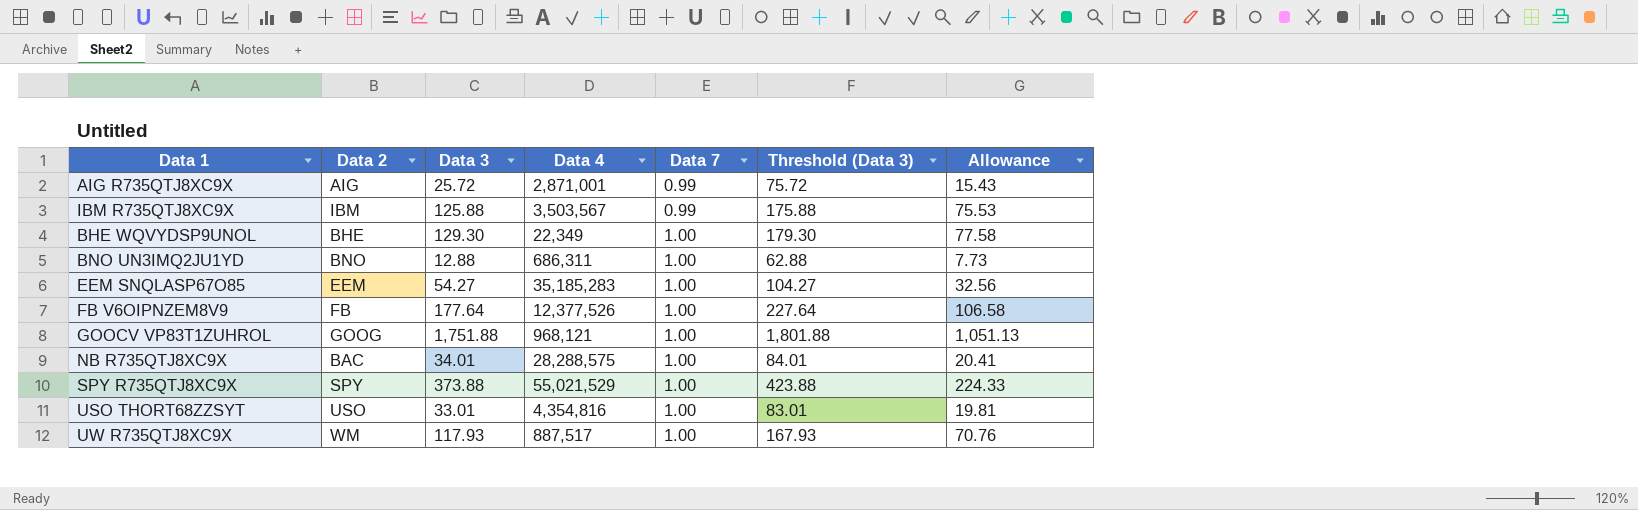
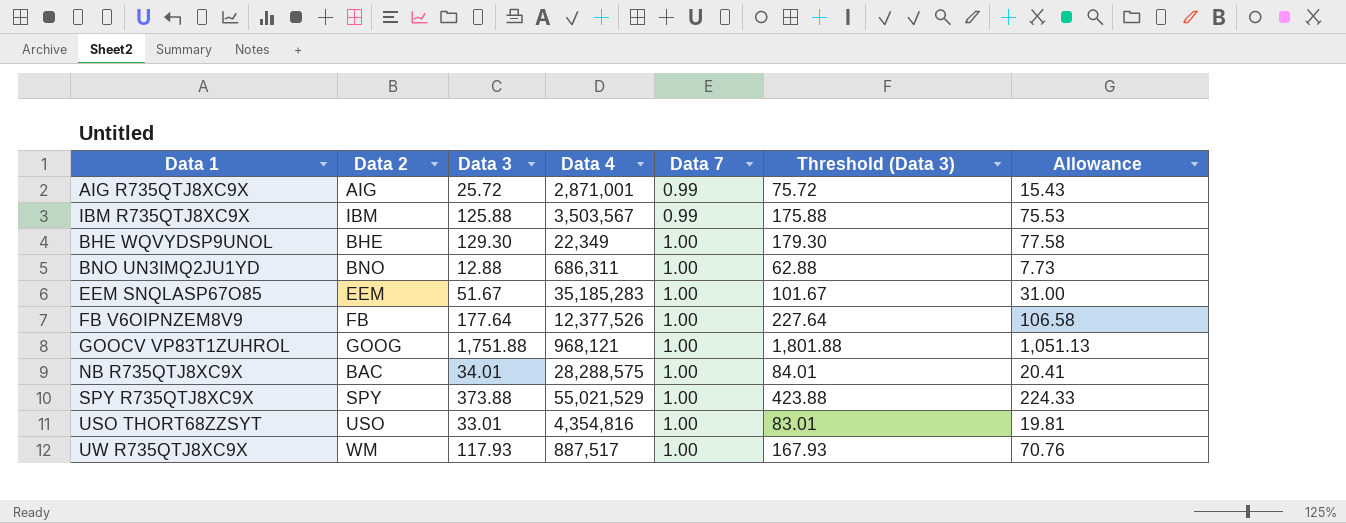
EEM SNQLASP67O85 | Data 3: 54.27 -> 51.67
EEM SNQLASP67O85 | Threshold (Data 3): 104.27 -> 101.67
EEM SNQLASP67O85 | Allowance: 32.56 -> 31.00

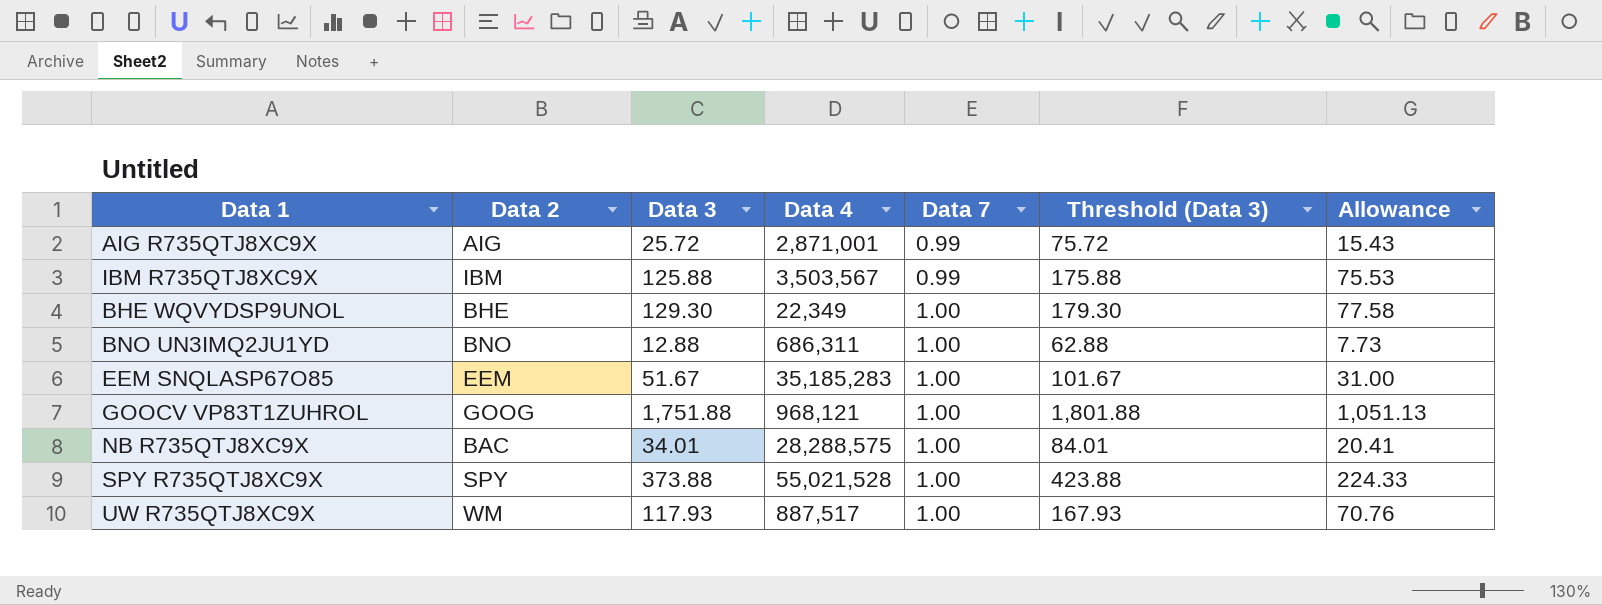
row FB V6OIPNZEM8V9: FB | 177.64 | 12,377,526 | 1.00 | 227.64 | 106.58 -> none
row USO THORT68ZZSYT: USO | 33.01 | 4,354,816 | 1.00 | 83.01 | 19.81 -> none
SPY R735QTJ8XC9X | Data 4: 55,021,529 -> 55,021,528

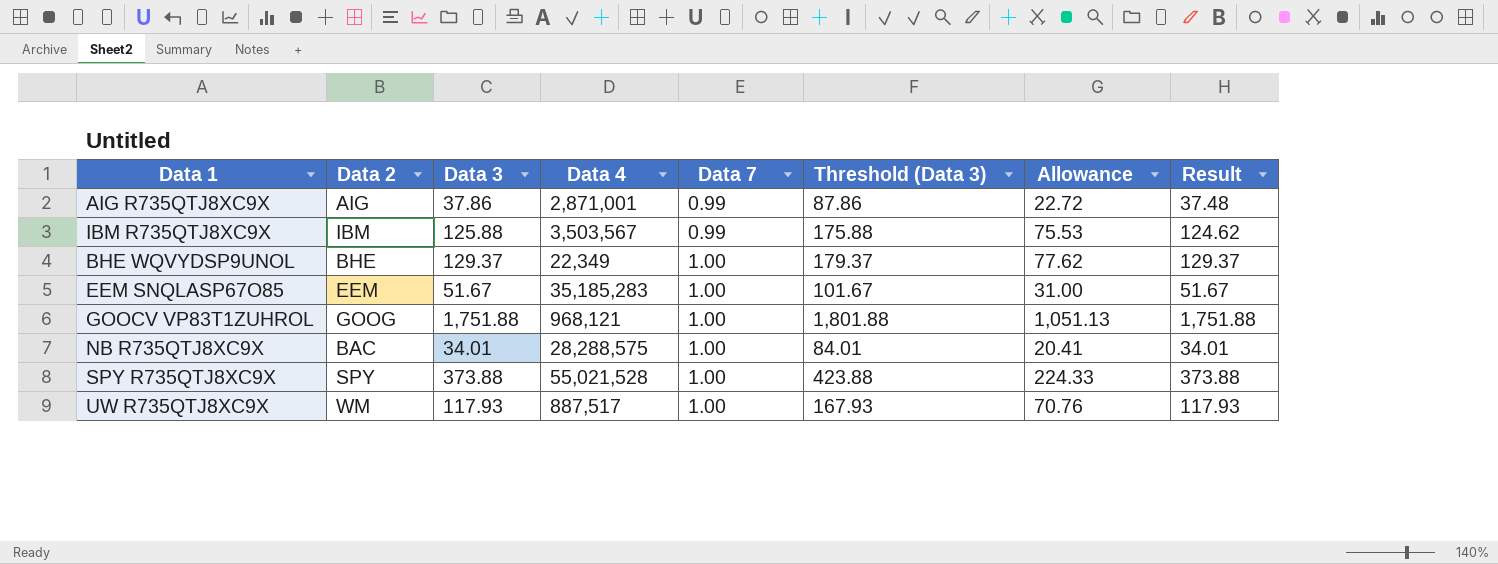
column Result | formula: none -> [Data 3] * [Data 7]
row BNO UN3IMQ2JU1YD: BNO | 12.88 | 686,311 | 1.00 | 62.88 | 7.73 -> none
AIG R735QTJ8XC9X | Data 3: 25.72 -> 37.86
AIG R735QTJ8XC9X | Threshold (Data 3): 75.72 -> 87.86
AIG R735QTJ8XC9X | Allowance: 15.43 -> 22.72
BHE WQVYDSP9UNOL | Data 3: 129.30 -> 129.37
BHE WQVYDSP9UNOL | Threshold (Data 3): 179.30 -> 179.37
BHE WQVYDSP9UNOL | Allowance: 77.58 -> 77.62

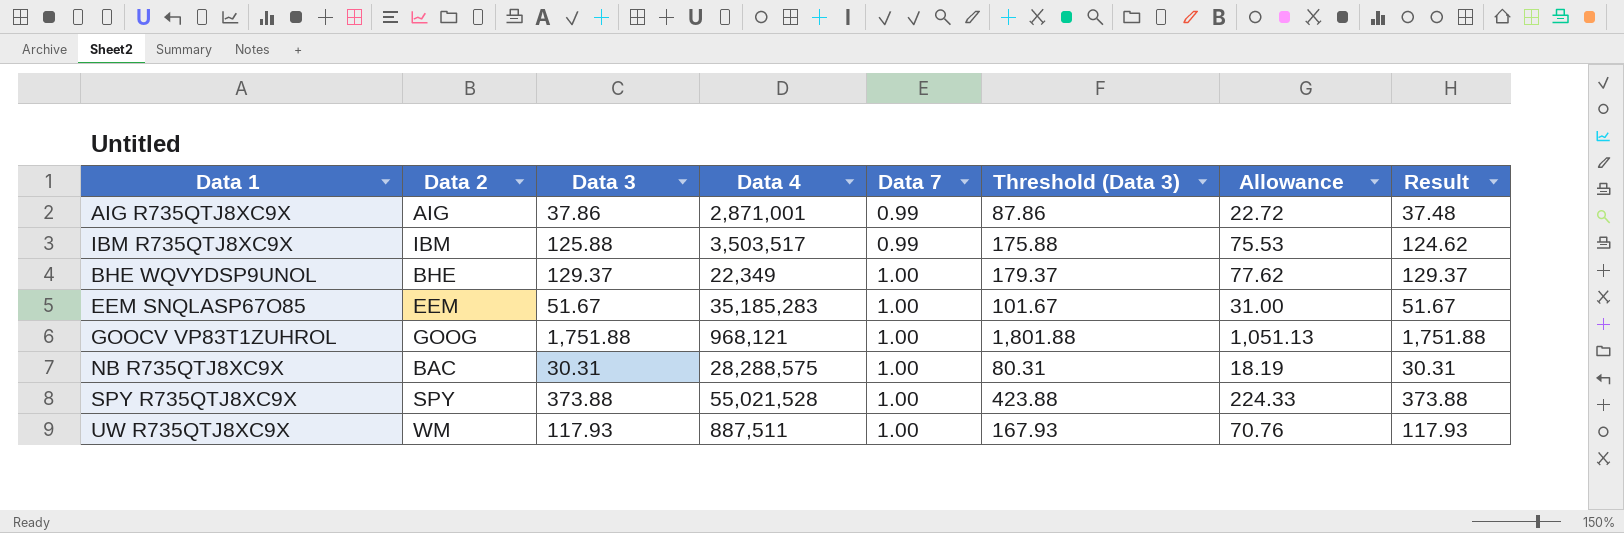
IBM R735QTJ8XC9X | Data 4: 3,503,567 -> 3,503,517
NB R735QTJ8XC9X | Data 3: 34.01 -> 30.31
NB R735QTJ8XC9X | Threshold (Data 3): 84.01 -> 80.31
NB R735QTJ8XC9X | Allowance: 20.41 -> 18.19
NB R735QTJ8XC9X | Result: 34.01 -> 30.31
UW R735QTJ8XC9X | Data 4: 887,517 -> 887,511

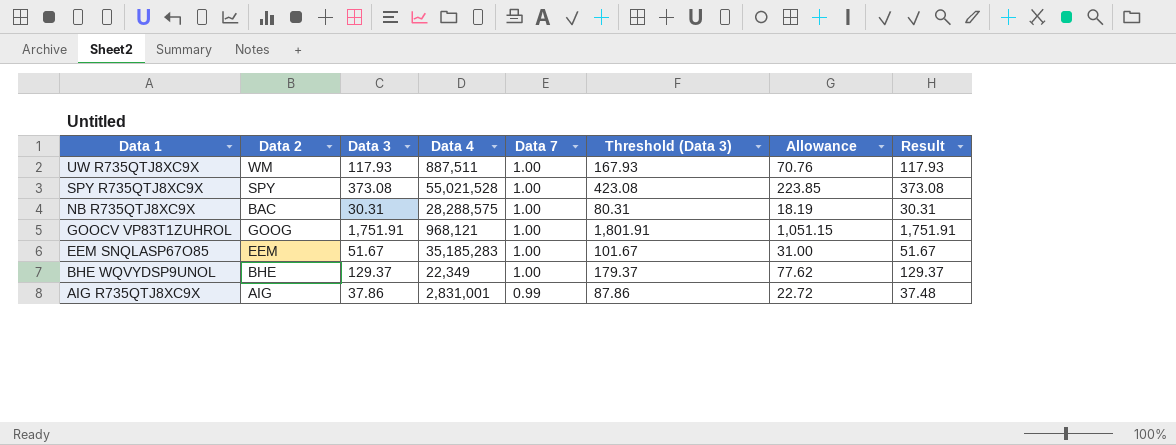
row order: Data 7 ascending -> Data 1 descending
row IBM R735QTJ8XC9X: IBM | 125.88 | 3,503,517 | 0.99 | 175.88 | 75.53 | 124.62 -> none
SPY R735QTJ8XC9X | Data 3: 373.88 -> 373.08
SPY R735QTJ8XC9X | Threshold (Data 3): 423.88 -> 423.08
SPY R735QTJ8XC9X | Allowance: 224.33 -> 223.85
SPY R735QTJ8XC9X | Result: 373.88 -> 373.08
GOOCV VP83T1ZUHROL | Data 3: 1,751.88 -> 1,751.91
GOOCV VP83T1ZUHROL | Threshold (Data 3): 1,801.88 -> 1,801.91
GOOCV VP83T1ZUHROL | Allowance: 1,051.13 -> 1,051.15
GOOCV VP83T1ZUHROL | Result: 1,751.88 -> 1,751.91
AIG R735QTJ8XC9X | Data 4: 2,871,001 -> 2,831,001

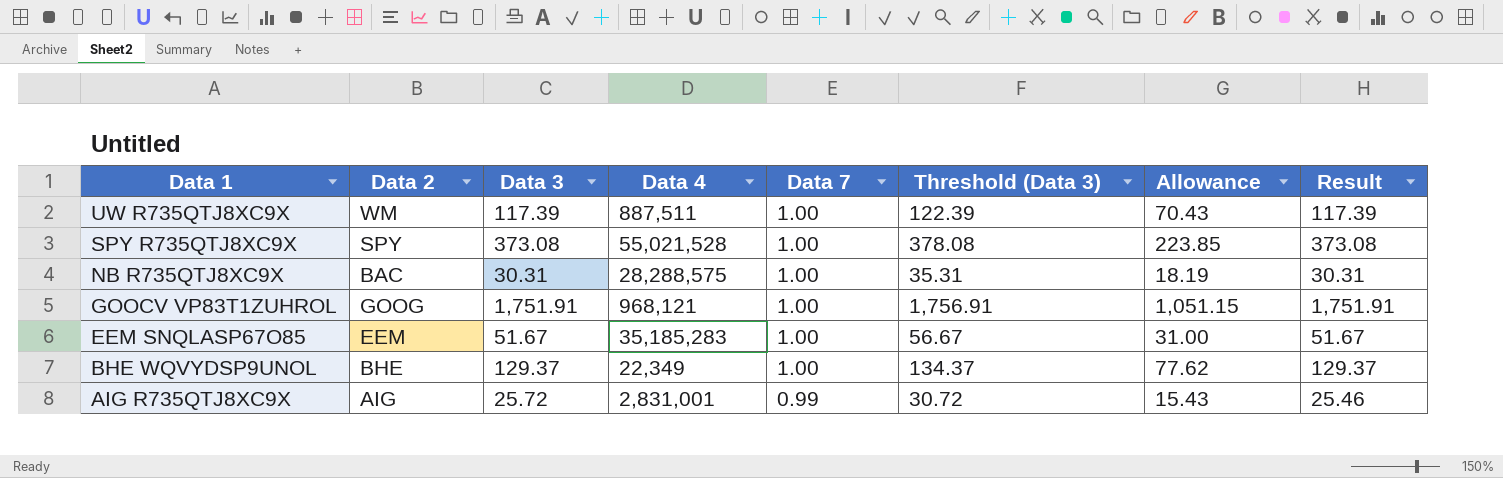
column Threshold (Data 3) | formula: [Data 3] + 50 -> [Data 3] + 5
UW R735QTJ8XC9X | Data 3: 117.93 -> 117.39
UW R735QTJ8XC9X | Allowance: 70.76 -> 70.43
UW R735QTJ8XC9X | Result: 117.93 -> 117.39
AIG R735QTJ8XC9X | Data 3: 37.86 -> 25.72
AIG R735QTJ8XC9X | Allowance: 22.72 -> 15.43
AIG R735QTJ8XC9X | Result: 37.48 -> 25.46

